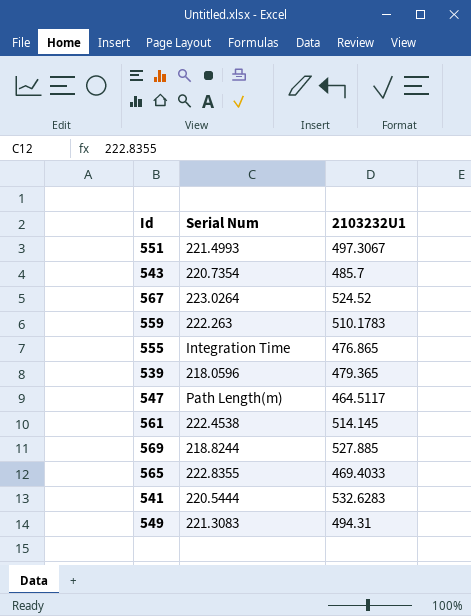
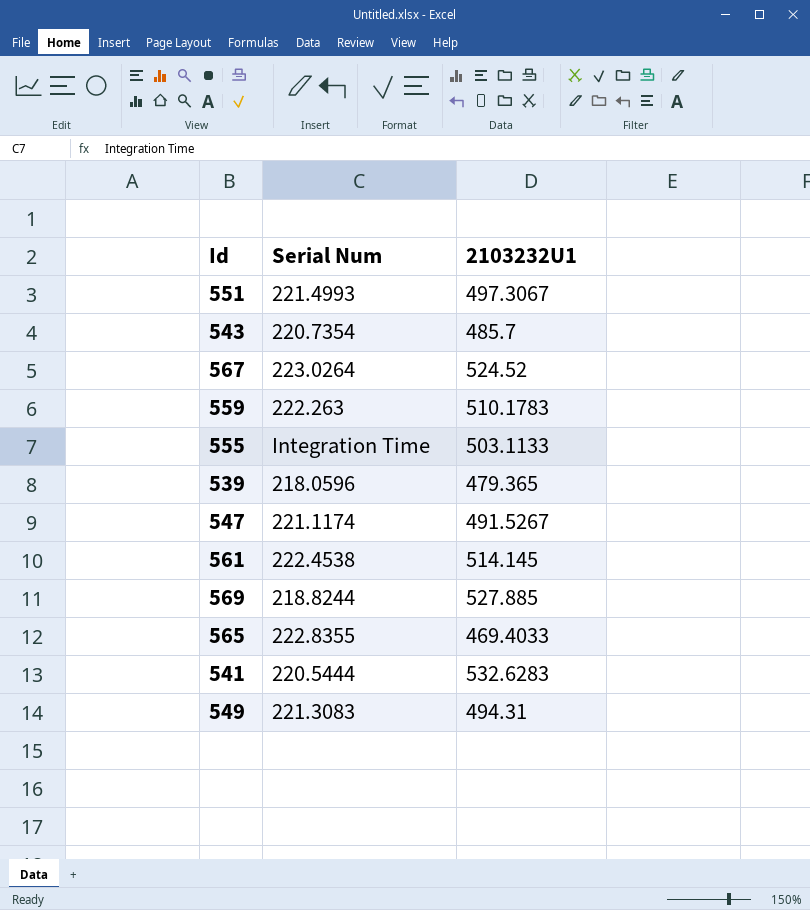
555 | 2103232U1: 476.865 -> 503.1133
547 | Serial Num: Path Length(m) -> 221.1174
547 | 2103232U1: 464.5117 -> 491.5267

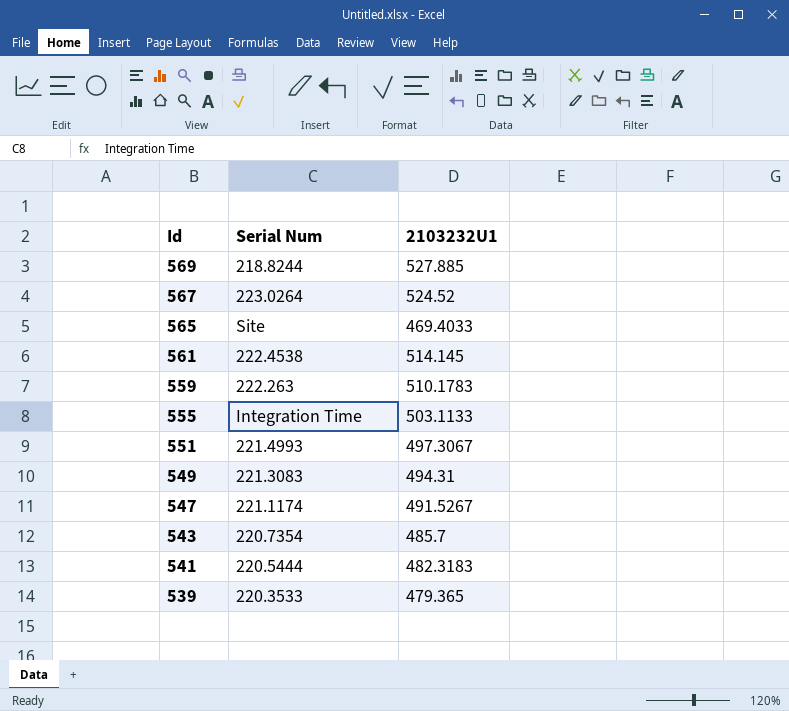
row order: none -> Id descending
565 | Serial Num: 222.8355 -> Site
541 | 2103232U1: 532.6283 -> 482.3183
539 | Serial Num: 218.0596 -> 220.3533

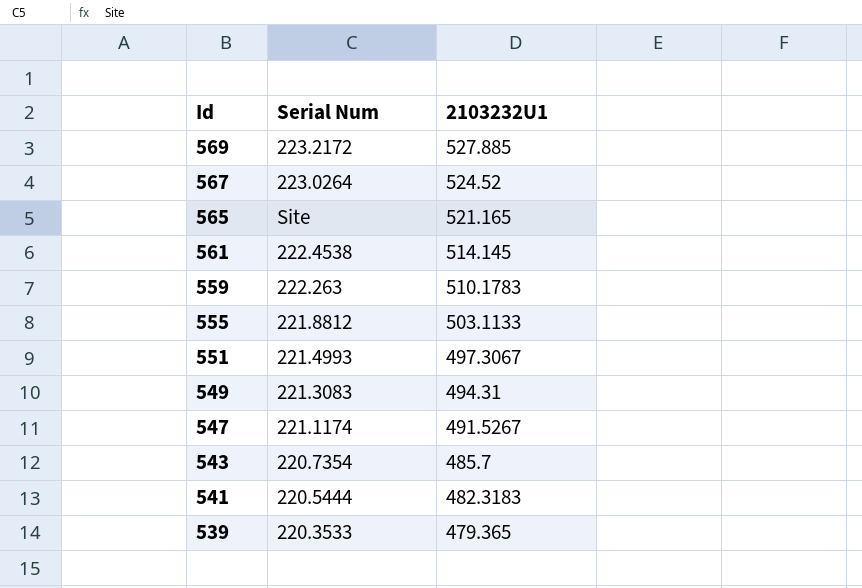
569 | Serial Num: 218.8244 -> 223.2172
565 | 2103232U1: 469.4033 -> 521.165
555 | Serial Num: Integration Time -> 221.8812

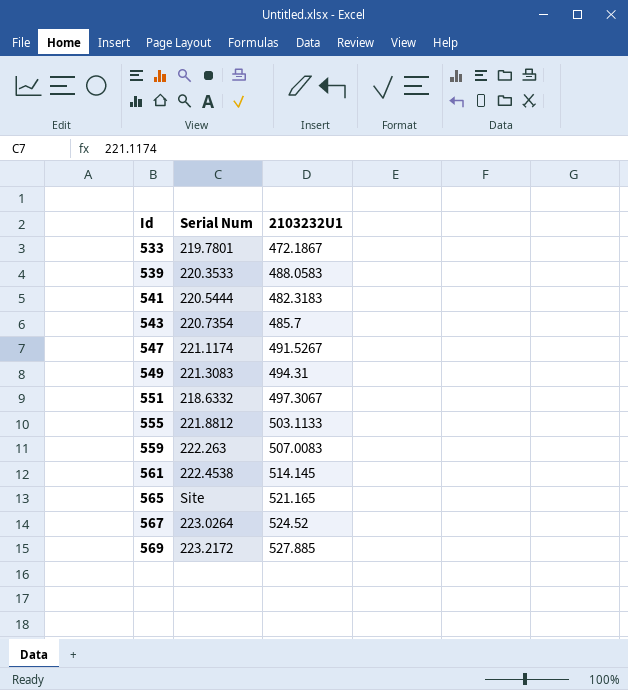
row order: Id descending -> Id ascending
row 533: none -> 219.7801 | 472.1867
539 | 2103232U1: 479.365 -> 488.0583
551 | Serial Num: 221.4993 -> 218.6332
559 | 2103232U1: 510.1783 -> 507.0083

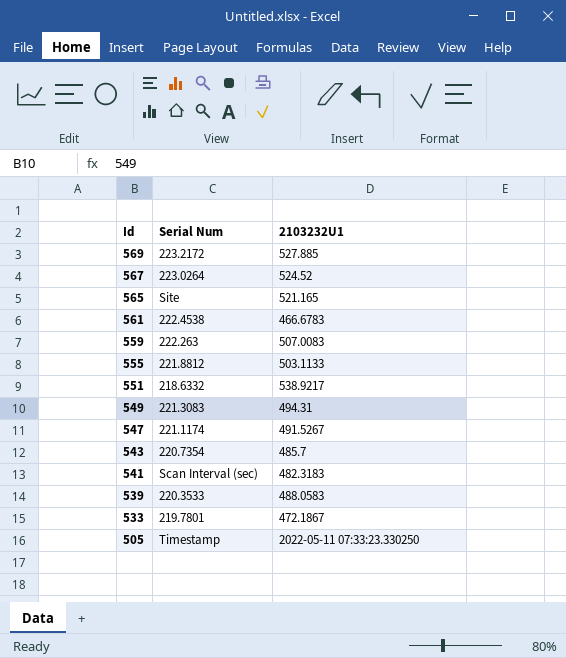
row order: Id ascending -> Id descending
561 | 2103232U1: 514.145 -> 466.6783
551 | 2103232U1: 497.3067 -> 538.9217
541 | Serial Num: 220.5444 -> Scan Interval (sec)
row 505: none -> Timestamp | 2022-05-11 07:33:23.330250

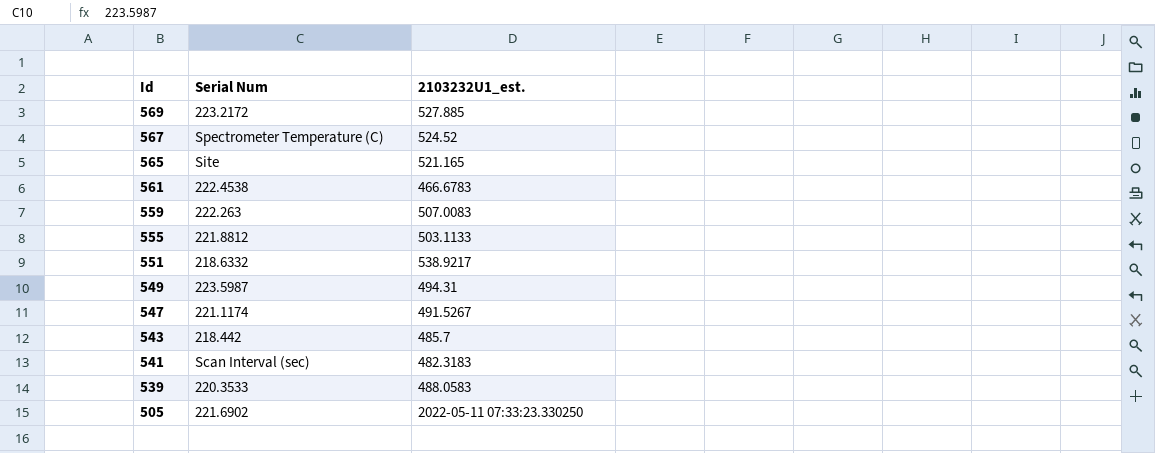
column name: 2103232U1 -> 2103232U1_est.
row 533: 219.7801 | 472.1867 -> none
567 | Serial Num: 223.0264 -> Spectrometer Temperature (C)
549 | Serial Num: 221.3083 -> 223.5987
543 | Serial Num: 220.7354 -> 218.442
505 | Serial Num: Timestamp -> 221.6902

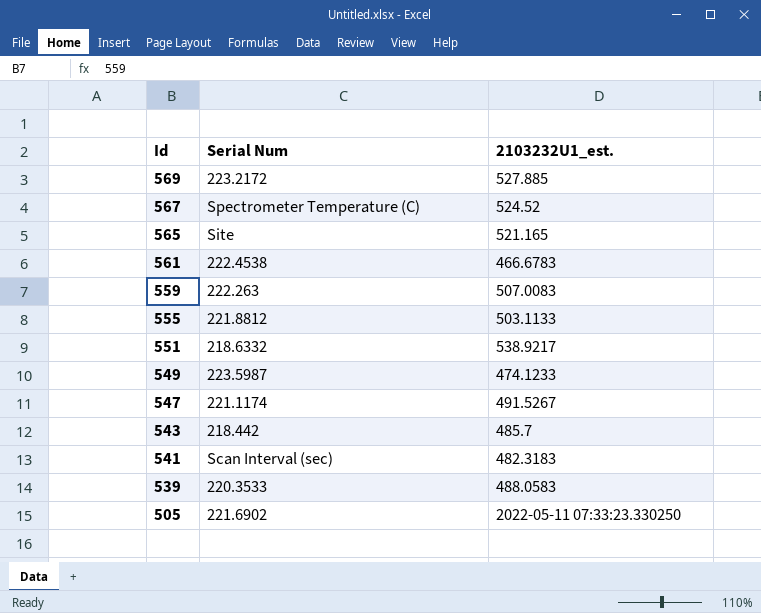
549 | 2103232U1_est.: 494.31 -> 474.1233

